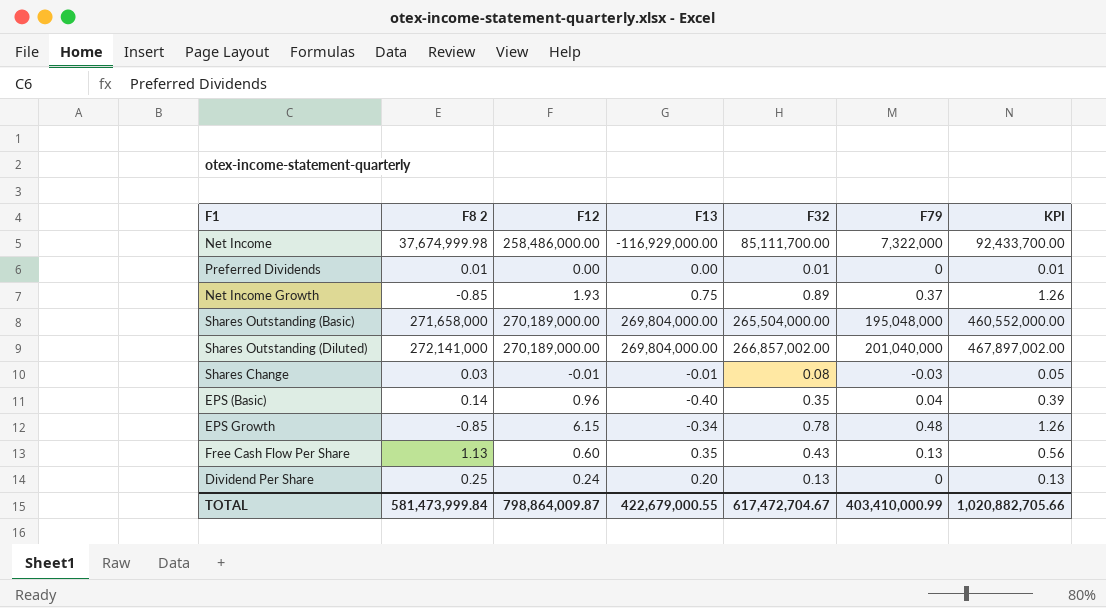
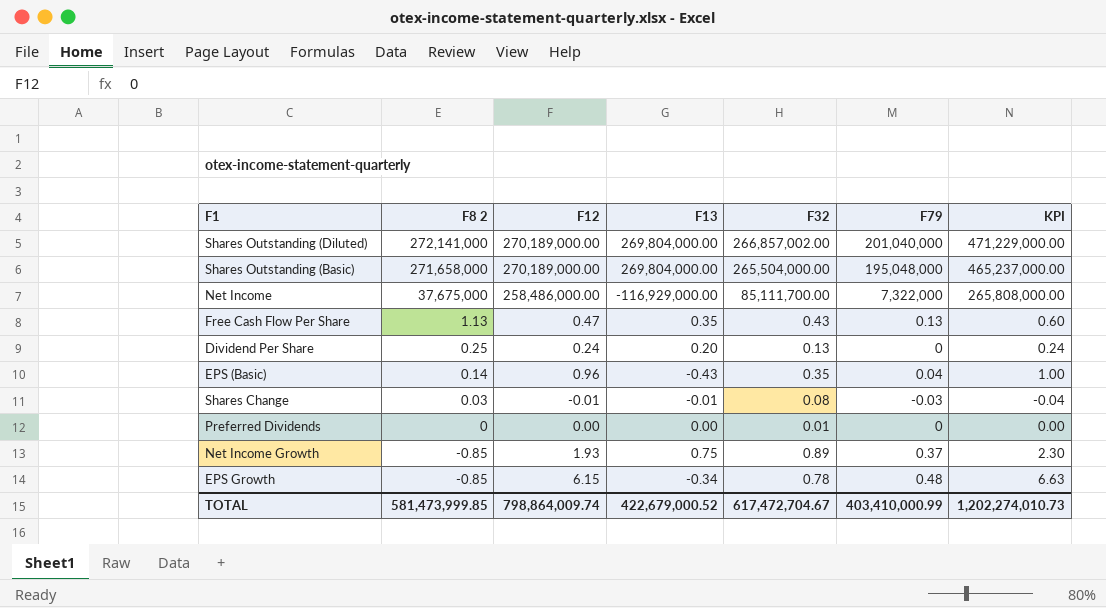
row order: none -> F8 2 descending
column KPI | formula: [F32] + [F79] -> [F12] + [F79]
Net Income | F8 2: 37,674,999.98 -> 37,675,000
Free Cash Flow Per Share | F12: 0.60 -> 0.47
EPS (Basic) | F13: -0.40 -> -0.43
Preferred Dividends | F8 2: 0.01 -> 0
TOTAL | F8 2: 581,473,999.84 -> 581,473,999.85
TOTAL | F12: 798,864,009.87 -> 798,864,009.74
TOTAL | F13: 422,679,000.55 -> 422,679,000.52
TOTAL | KPI: 1,020,882,705.66 -> 1,202,274,010.73

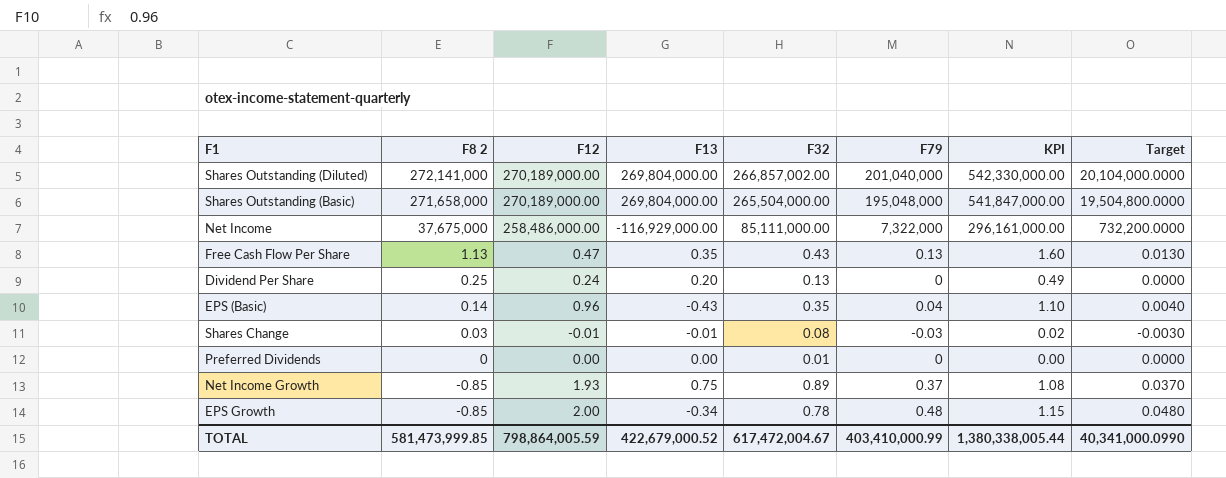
column KPI | formula: [F12] + [F79] -> [F8 2] + [F12]
column Target | formula: none -> [F79] * 0.1
Net Income | F32: 85,111,700.00 -> 85,111,000.00
EPS Growth | F12: 6.15 -> 2.00
TOTAL | F12: 798,864,009.74 -> 798,864,005.59
TOTAL | F32: 617,472,704.67 -> 617,472,004.67
TOTAL | KPI: 1,202,274,010.73 -> 1,380,338,005.44

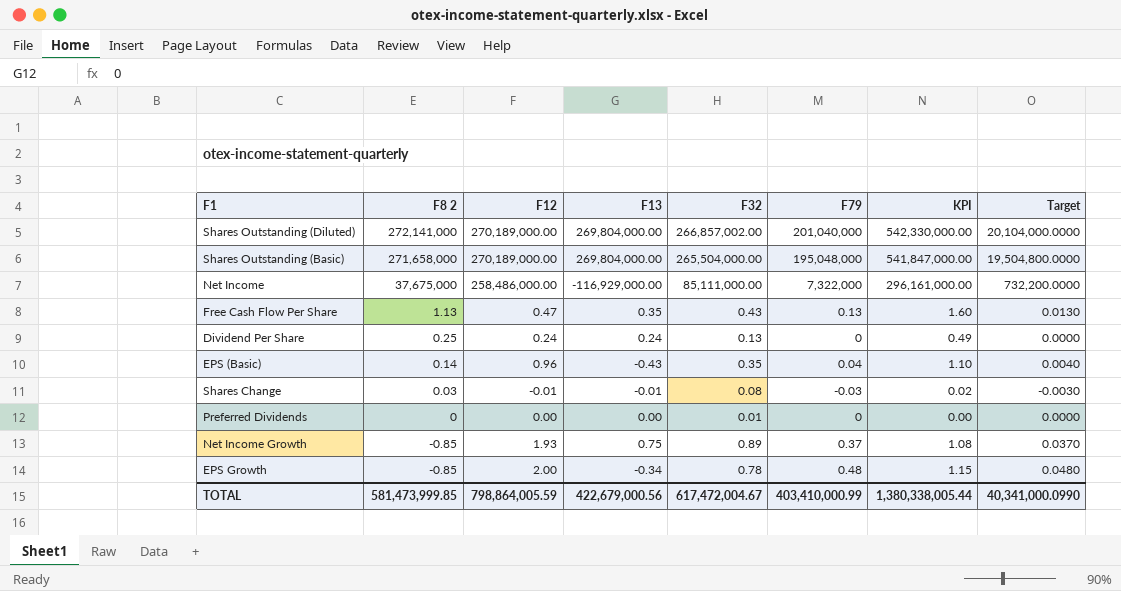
Dividend Per Share | F13: 0.20 -> 0.24
TOTAL | F13: 422,679,000.52 -> 422,679,000.56

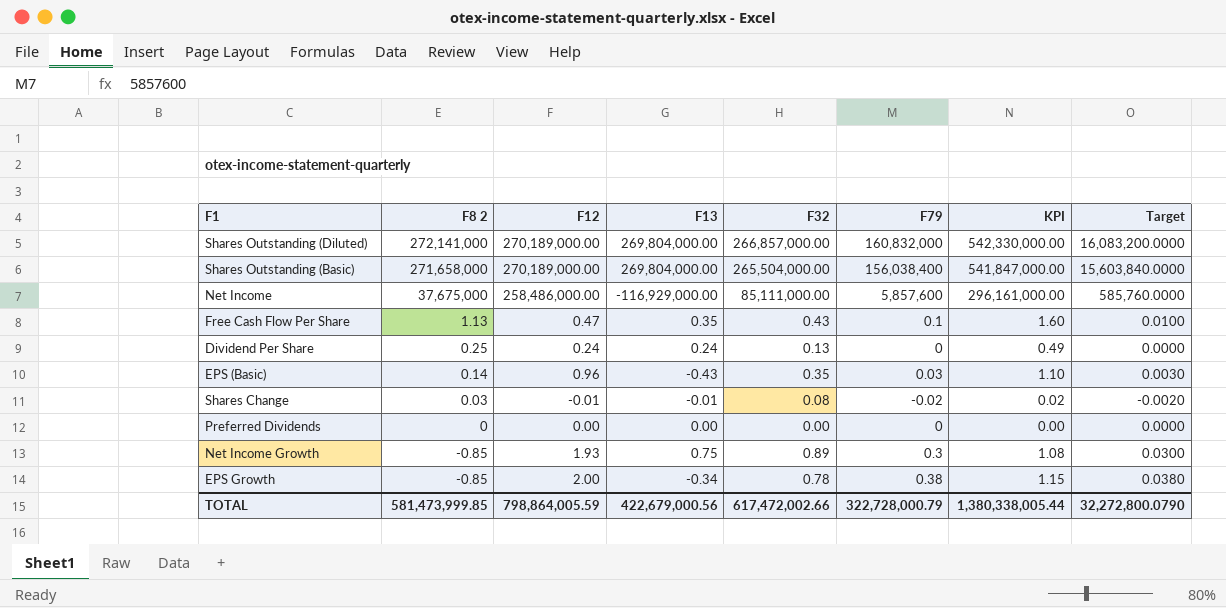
Shares Outstanding (Diluted) | F32: 266,857,002.00 -> 266,857,000.00
Shares Outstanding (Diluted) | F79: 201,040,000 -> 160,832,000
Shares Outstanding (Diluted) | Target: 20,104,000.0000 -> 16,083,200.0000
Shares Outstanding (Basic) | F79: 195,048,000 -> 156,038,400
Shares Outstanding (Basic) | Target: 19,504,800.0000 -> 15,603,840.0000
Net Income | F79: 7,322,000 -> 5,857,600
Net Income | Target: 732,200.0000 -> 585,760.0000
Free Cash Flow Per Share | F79: 0.13 -> 0.1
Free Cash Flow Per Share | Target: 0.0130 -> 0.0100
EPS (Basic) | F79: 0.04 -> 0.03
EPS (Basic) | Target: 0.0040 -> 0.0030
Shares Change | F79: -0.03 -> -0.02
Shares Change | Target: -0.0030 -> -0.0020
Preferred Dividends | F32: 0.01 -> 0.00
Net Income Growth | F79: 0.37 -> 0.3
Net Income Growth | Target: 0.0370 -> 0.0300
EPS Growth | F79: 0.48 -> 0.38
EPS Growth | Target: 0.0480 -> 0.0380
TOTAL | F32: 617,472,004.67 -> 617,472,002.66
TOTAL | F79: 403,410,000.99 -> 322,728,000.79
TOTAL | Target: 40,341,000.0990 -> 32,272,800.0790

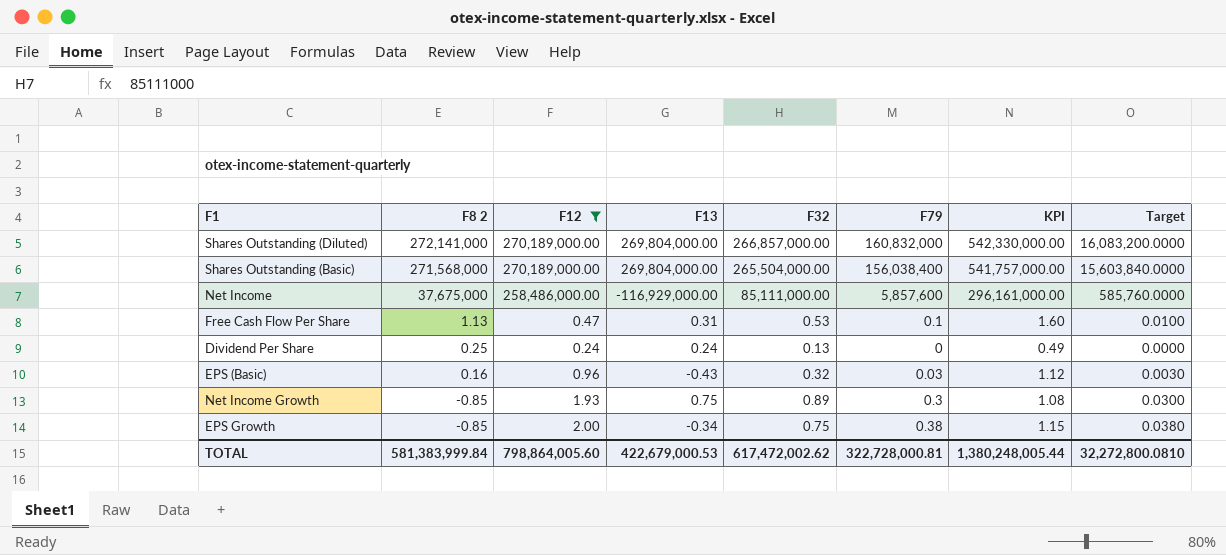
filter: none -> F12 >= 0.24
Shares Outstanding (Basic) | F8 2: 271,658,000 -> 271,568,000
Shares Outstanding (Basic) | KPI: 541,847,000.00 -> 541,757,000.00
Free Cash Flow Per Share | F13: 0.35 -> 0.31
Free Cash Flow Per Share | F32: 0.43 -> 0.53
EPS (Basic) | F8 2: 0.14 -> 0.16
EPS (Basic) | F32: 0.35 -> 0.32
EPS (Basic) | KPI: 1.10 -> 1.12
EPS Growth | F32: 0.78 -> 0.75
TOTAL | F8 2: 581,473,999.85 -> 581,383,999.84
TOTAL | F12: 798,864,005.59 -> 798,864,005.60
TOTAL | F13: 422,679,000.56 -> 422,679,000.53
TOTAL | F32: 617,472,002.66 -> 617,472,002.62
TOTAL | F79: 322,728,000.79 -> 322,728,000.81
TOTAL | KPI: 1,380,338,005.44 -> 1,380,248,005.44
TOTAL | Target: 32,272,800.0790 -> 32,272,800.0810

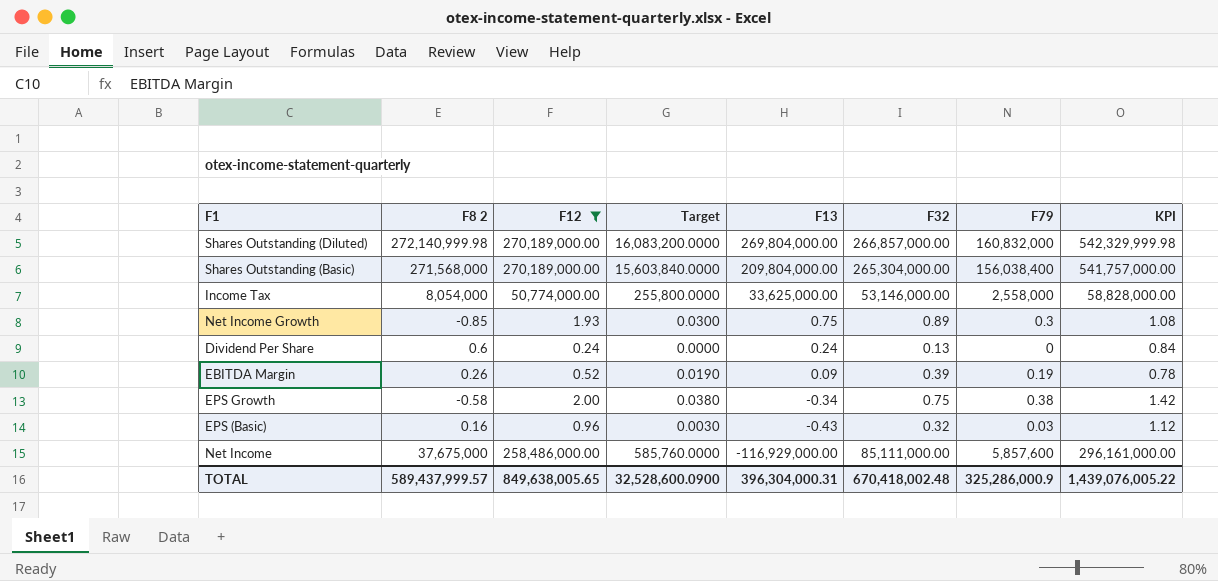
row order: F8 2 descending -> F13 descending
column Target | position: 8 -> 4
row Free Cash Flow Per Share: 1.13 | 0.47 | 0.31 | 0.53 | 0.1 | 1.60 | 0.0100 -> none
Shares Outstanding (Diluted) | F8 2: 272,141,000 -> 272,140,999.98
Shares Outstanding (Diluted) | KPI: 542,330,000.00 -> 542,329,999.98
Shares Outstanding (Basic) | F13: 269,804,000.00 -> 209,804,000.00
Shares Outstanding (Basic) | F32: 265,504,000.00 -> 265,304,000.00
row Income Tax: none -> 8,054,000 | 50,774,000.00 | 255,800.0000 | 33,625,000.00 | 53,146,000.00 | 2,558,000 | 58,828,000.00
Dividend Per Share | F8 2: 0.25 -> 0.6
Dividend Per Share | KPI: 0.49 -> 0.84
row EBITDA Margin: none -> 0.26 | 0.52 | 0.0190 | 0.09 | 0.39 | 0.19 | 0.78
EPS Growth | F8 2: -0.85 -> -0.58
EPS Growth | KPI: 1.15 -> 1.42
TOTAL | F8 2: 581,383,999.84 -> 589,437,999.57
TOTAL | F12: 798,864,005.60 -> 849,638,005.65
TOTAL | Target: 32,272,800.0810 -> 32,528,600.0900
TOTAL | F13: 422,679,000.53 -> 396,304,000.31
TOTAL | F32: 617,472,002.62 -> 670,418,002.48
TOTAL | F79: 322,728,000.81 -> 325,286,000.9
TOTAL | KPI: 1,380,248,005.44 -> 1,439,076,005.22

